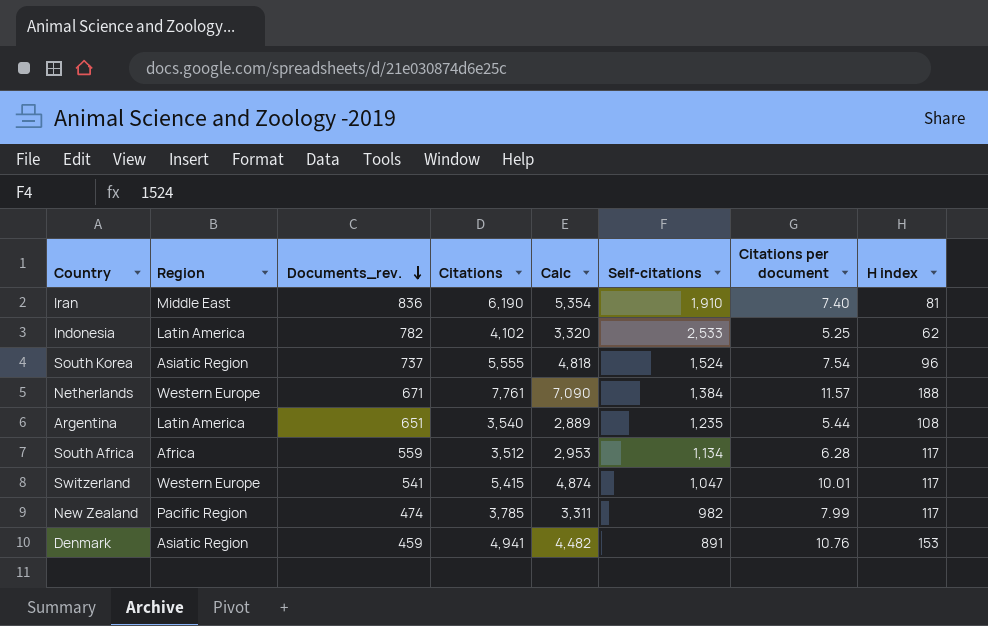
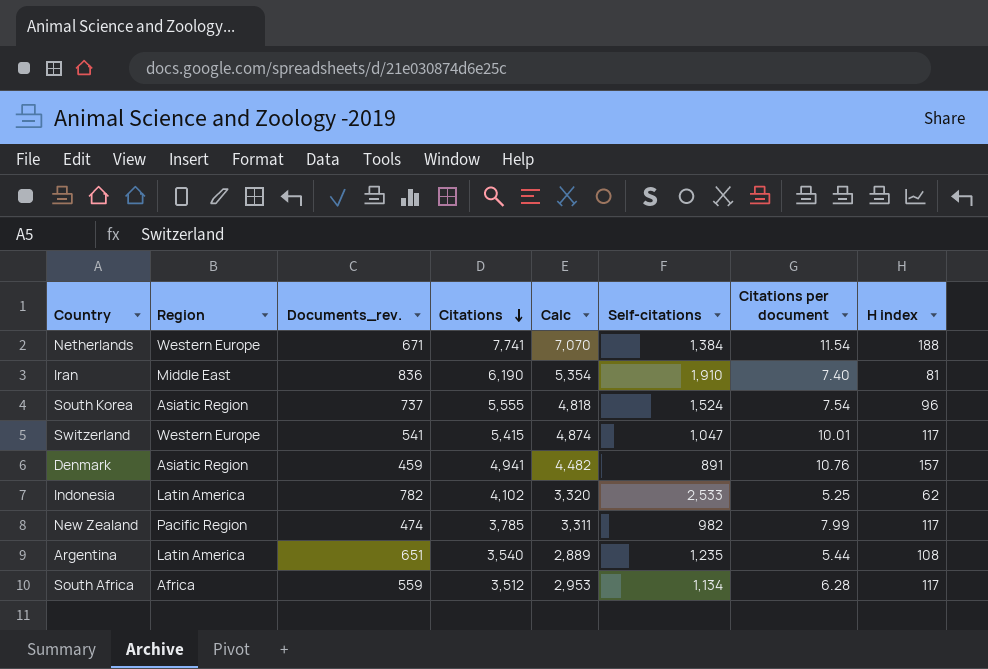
row order: Documents_rev. descending -> Citations descending
Netherlands | Citations: 7,761 -> 7,741
Netherlands | Calc: 7,090 -> 7,070
Netherlands | Citations per document: 11.57 -> 11.54
Denmark | H index: 153 -> 157

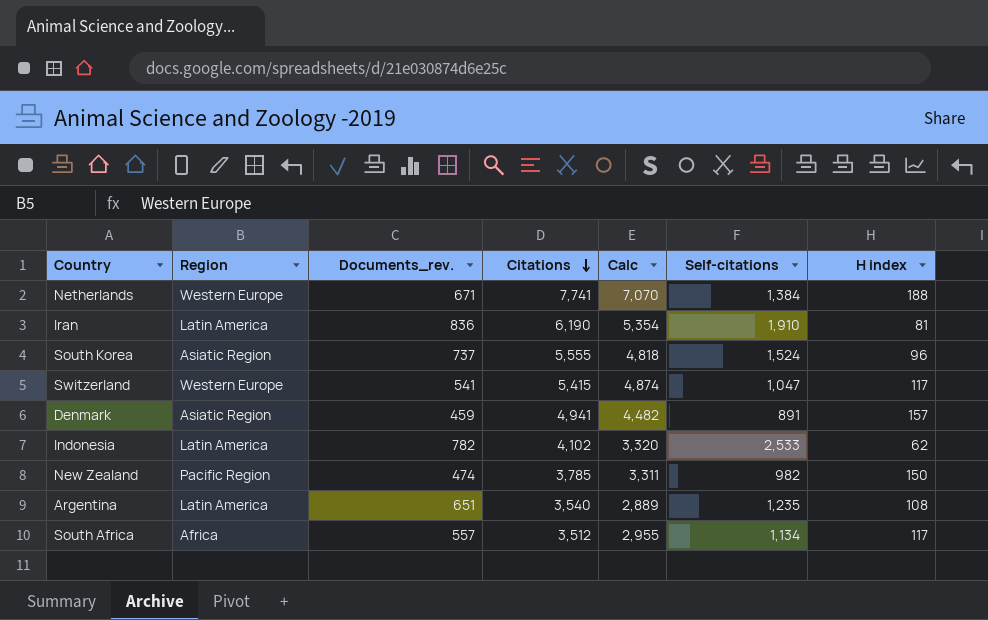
column Citations per document | formula: [Citations] / [Documents_rev.] -> none
Iran | Region: Middle East -> Latin America
New Zealand | H index: 117 -> 150
South Africa | Documents_rev.: 559 -> 557
South Africa | Calc: 2,953 -> 2,955

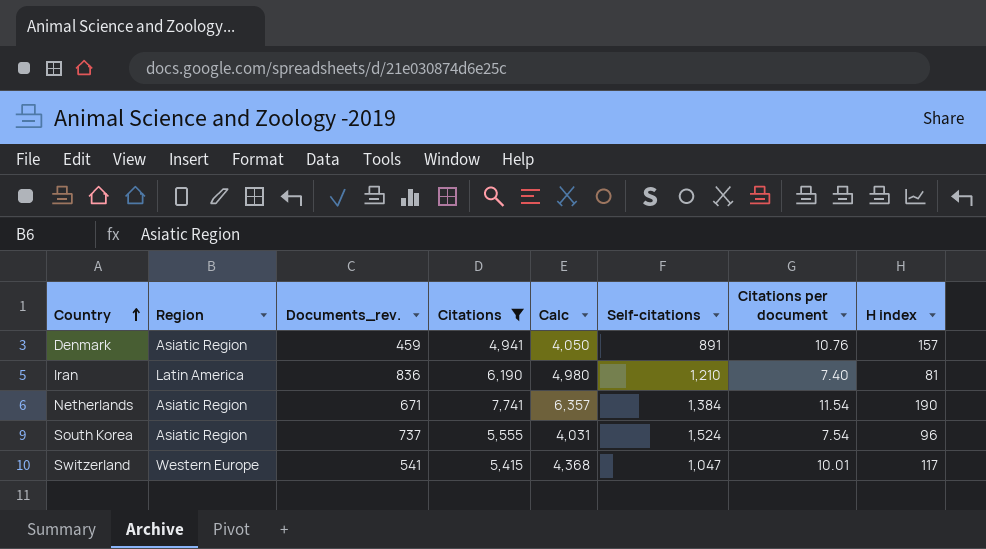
filter: none -> Citations >= 4,941
row order: Citations descending -> Country ascending
column Calc | formula: [Citations] - [Documents_rev.] -> [Citations] - [Self-citations]
column Citations per document | formula: none -> [Citations] / [Documents_rev.]
Iran | Self-citations: 1,910 -> 1,210
Netherlands | Region: Western Europe -> Asiatic Region
Netherlands | H index: 188 -> 190

